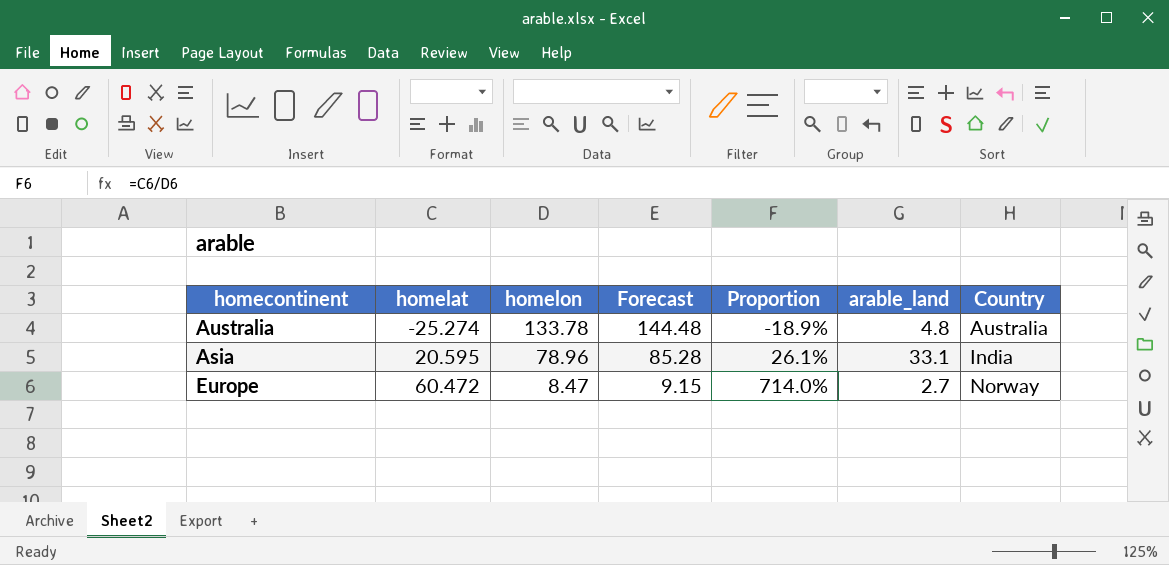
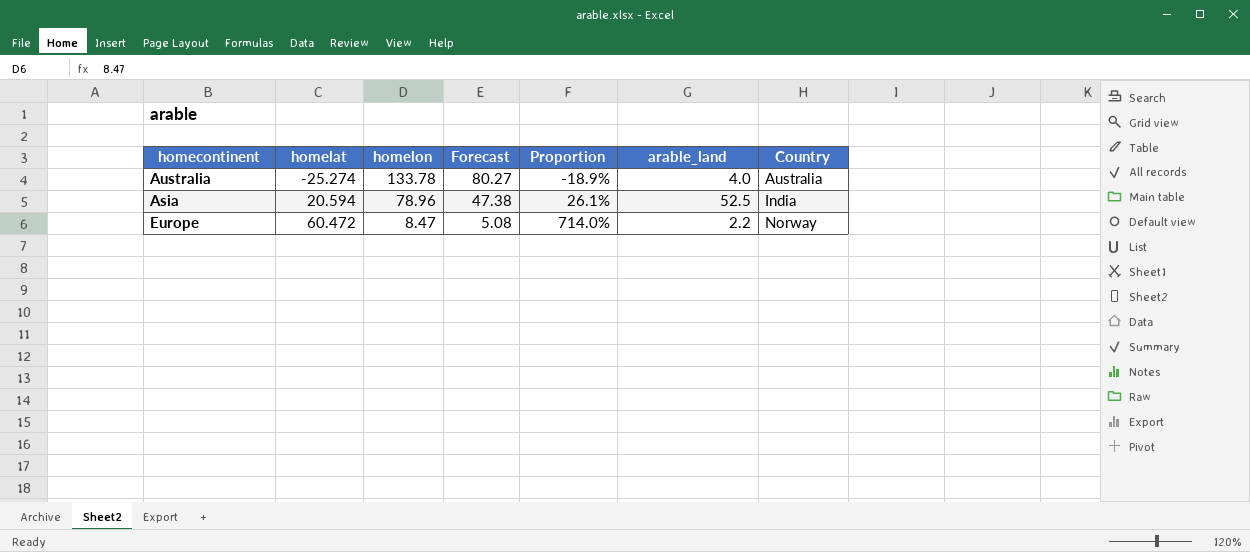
column Forecast | formula: [homelon] * 1.08 -> [homelon] * 0.6
Australia | arable_land: 4.8 -> 4.0
Asia | homelat: 20.595 -> 20.594
Asia | arable_land: 33.1 -> 52.5
Europe | arable_land: 2.7 -> 2.2

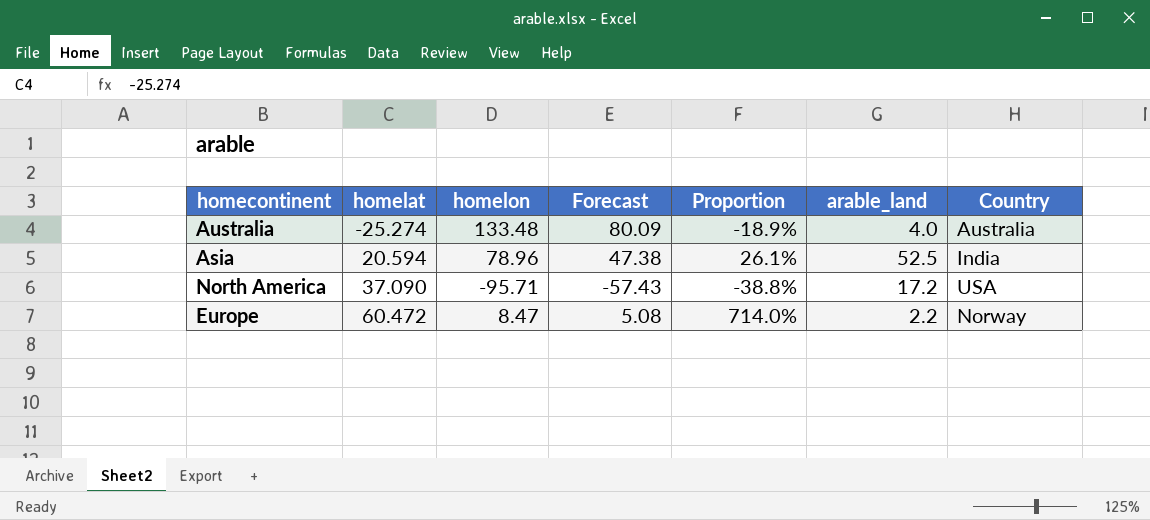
Australia | homelon: 133.78 -> 133.48
Australia | Forecast: 80.27 -> 80.09
row North America: none -> 37.090 | -95.71 | -57.43 | -38.8% | 17.2 | USA

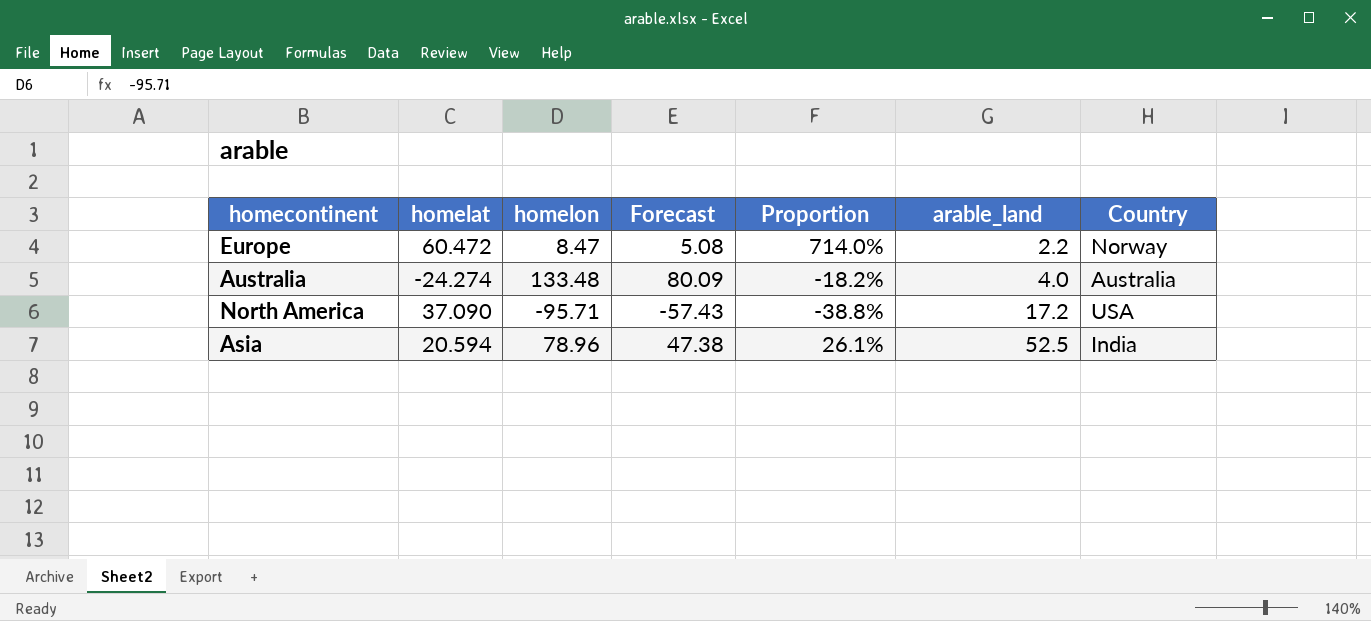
row order: homelat ascending -> arable_land ascending
Australia | homelat: -25.274 -> -24.274
Australia | Proportion: -18.9% -> -18.2%

